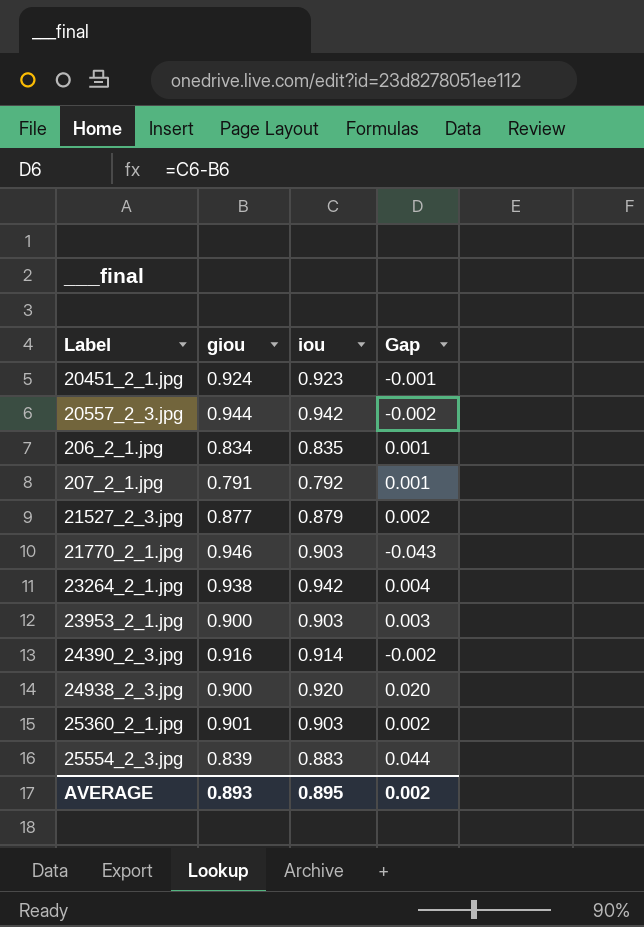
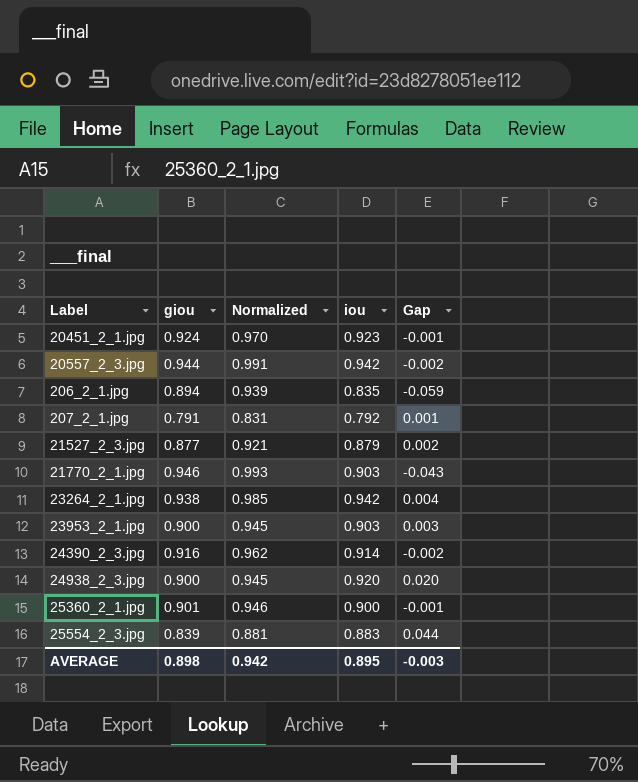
column Normalized | formula: none -> [giou] * 1.05
206_2_1.jpg | giou: 0.834 -> 0.894
206_2_1.jpg | Gap: 0.001 -> -0.059
25360_2_1.jpg | iou: 0.903 -> 0.900
25360_2_1.jpg | Gap: 0.002 -> -0.001
AVERAGE | giou: 0.893 -> 0.898
AVERAGE | Gap: 0.002 -> -0.003

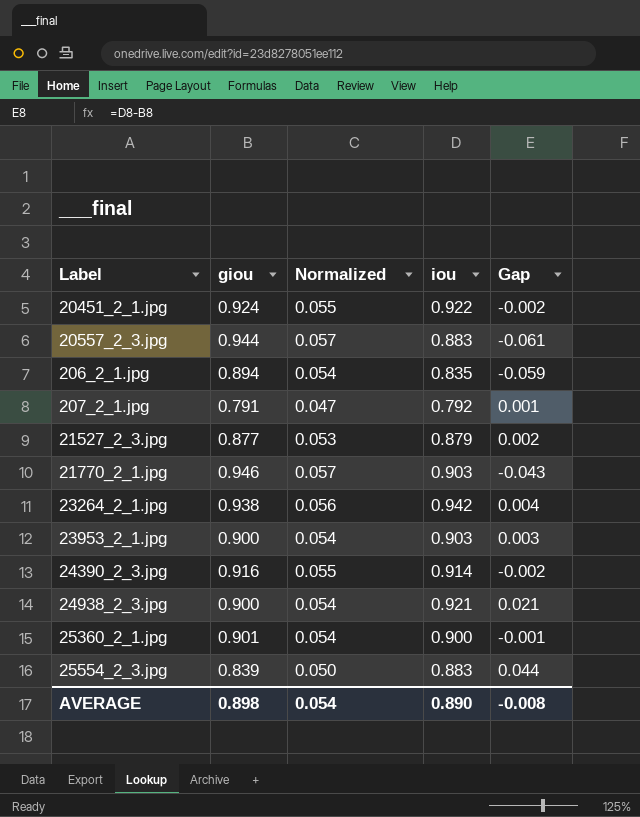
column Normalized | formula: [giou] * 1.05 -> [giou] * 0.06
20451_2_1.jpg | iou: 0.923 -> 0.922
20451_2_1.jpg | Gap: -0.001 -> -0.002
20557_2_3.jpg | iou: 0.942 -> 0.883
20557_2_3.jpg | Gap: -0.002 -> -0.061
24938_2_3.jpg | iou: 0.920 -> 0.921
24938_2_3.jpg | Gap: 0.020 -> 0.021
AVERAGE | Normalized: 0.942 -> 0.054
AVERAGE | iou: 0.895 -> 0.890
AVERAGE | Gap: -0.003 -> -0.008

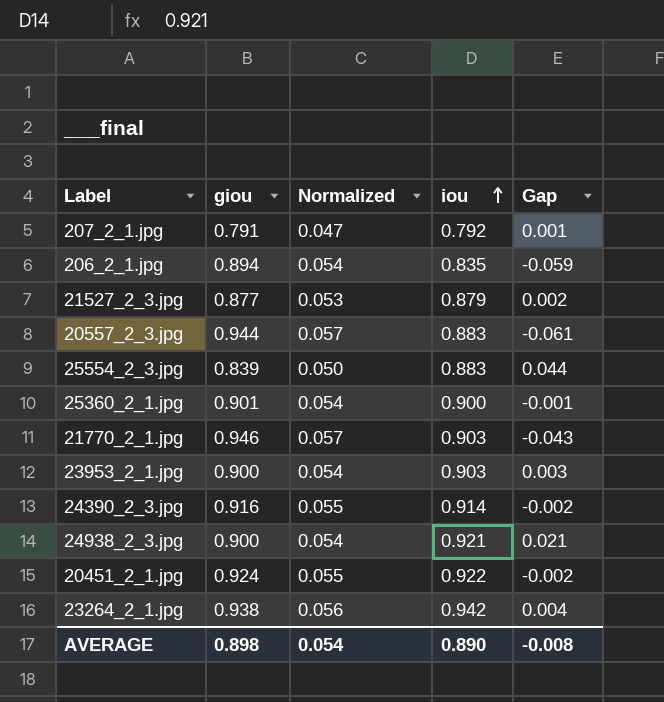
row order: none -> iou ascending

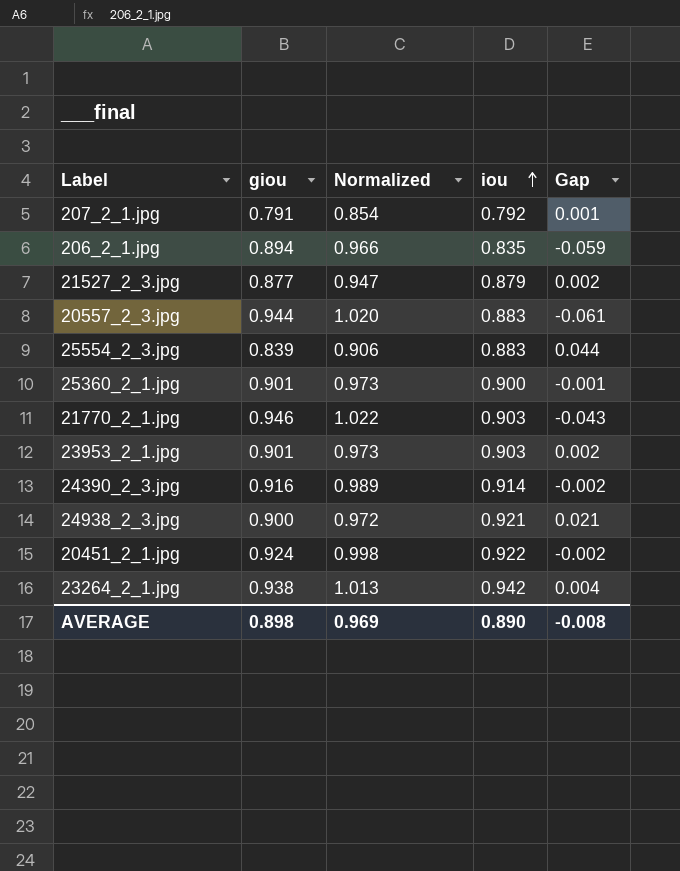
column Normalized | formula: [giou] * 0.06 -> [giou] * 1.08
23953_2_1.jpg | giou: 0.900 -> 0.901
23953_2_1.jpg | Gap: 0.003 -> 0.002
AVERAGE | Normalized: 0.054 -> 0.969

